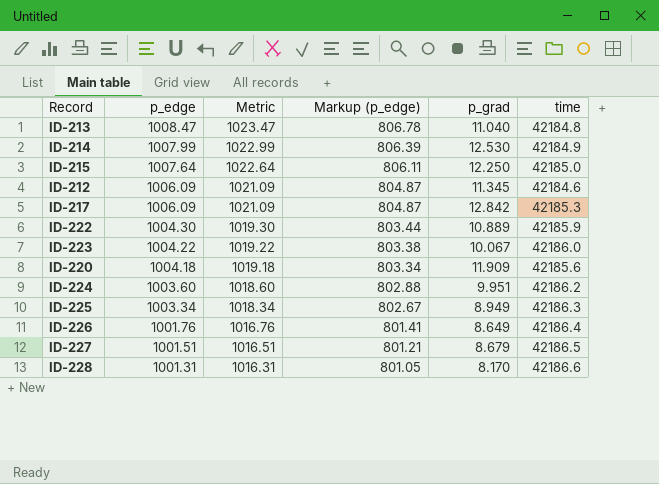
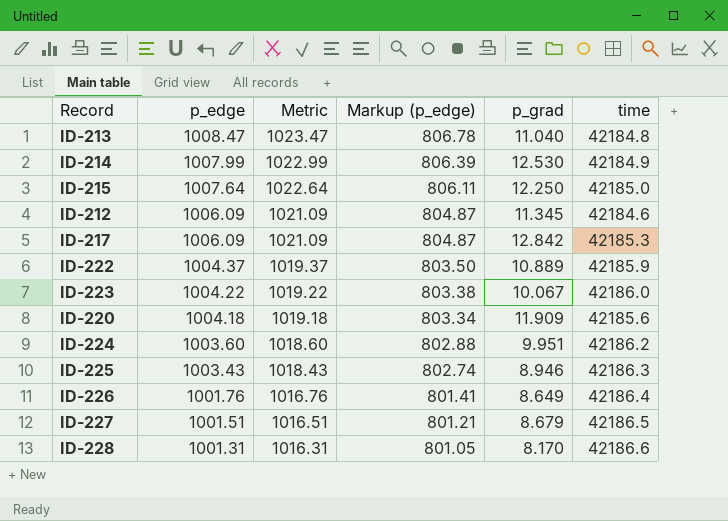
ID-222 | p_edge: 1004.30 -> 1004.37
ID-222 | Metric: 1019.30 -> 1019.37
ID-222 | Markup (p_edge): 803.44 -> 803.50
ID-225 | p_edge: 1003.34 -> 1003.43
ID-225 | Metric: 1018.34 -> 1018.43
ID-225 | Markup (p_edge): 802.67 -> 802.74
ID-225 | p_grad: 8.949 -> 8.946

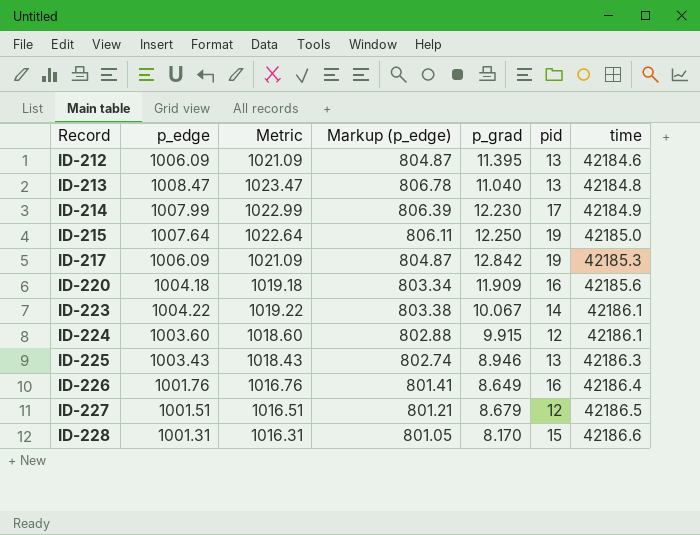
row order: p_edge descending -> Record ascending
column pid | position: none -> 6
row ID-222: 1004.37 | 1019.37 | 803.50 | 10.889 | 42185.9 -> none
ID-212 | p_grad: 11.345 -> 11.395
ID-214 | p_grad: 12.530 -> 12.230
ID-223 | time: 42186.0 -> 42186.1
ID-224 | p_grad: 9.951 -> 9.915
ID-224 | time: 42186.2 -> 42186.1

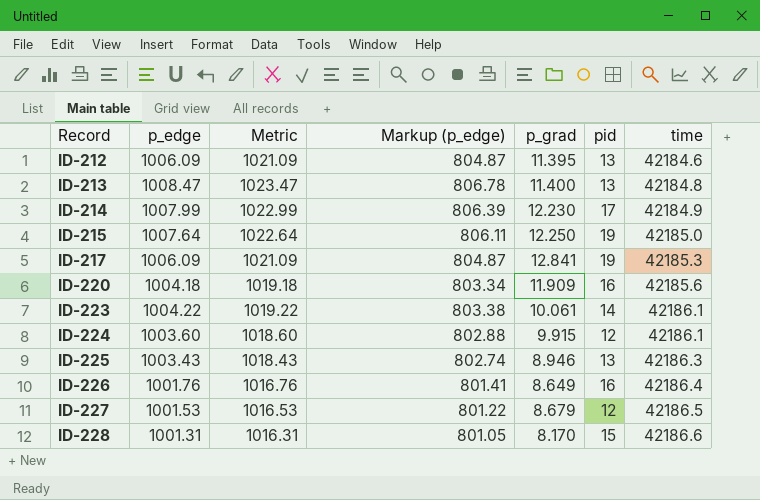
ID-213 | p_grad: 11.040 -> 11.400
ID-217 | p_grad: 12.842 -> 12.841
ID-223 | p_grad: 10.067 -> 10.061
ID-227 | p_edge: 1001.51 -> 1001.53
ID-227 | Metric: 1016.51 -> 1016.53
ID-227 | Markup (p_edge): 801.21 -> 801.22

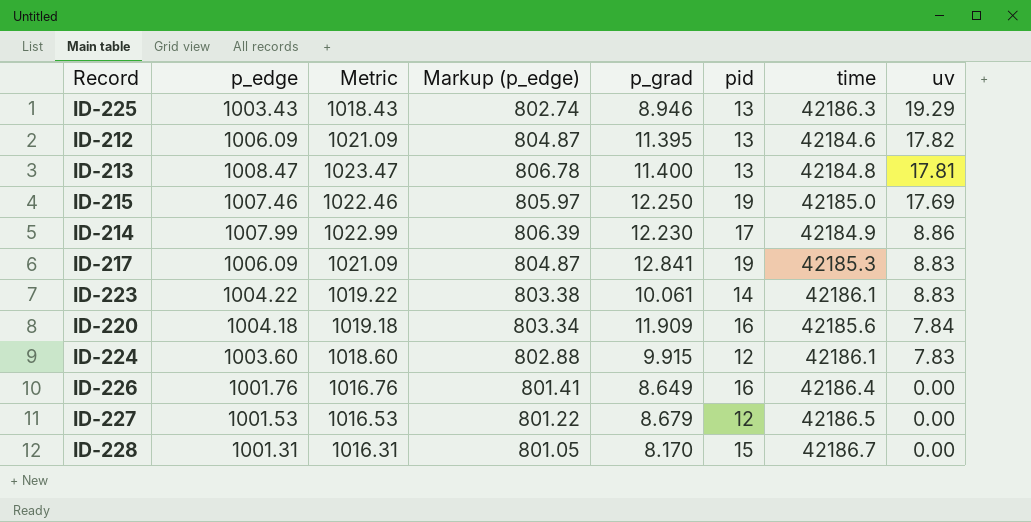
row order: Record ascending -> uv descending
column uv | position: none -> 8
ID-215 | p_edge: 1007.64 -> 1007.46
ID-215 | Metric: 1022.64 -> 1022.46
ID-215 | Markup (p_edge): 806.11 -> 805.97
ID-228 | time: 42186.6 -> 42186.7

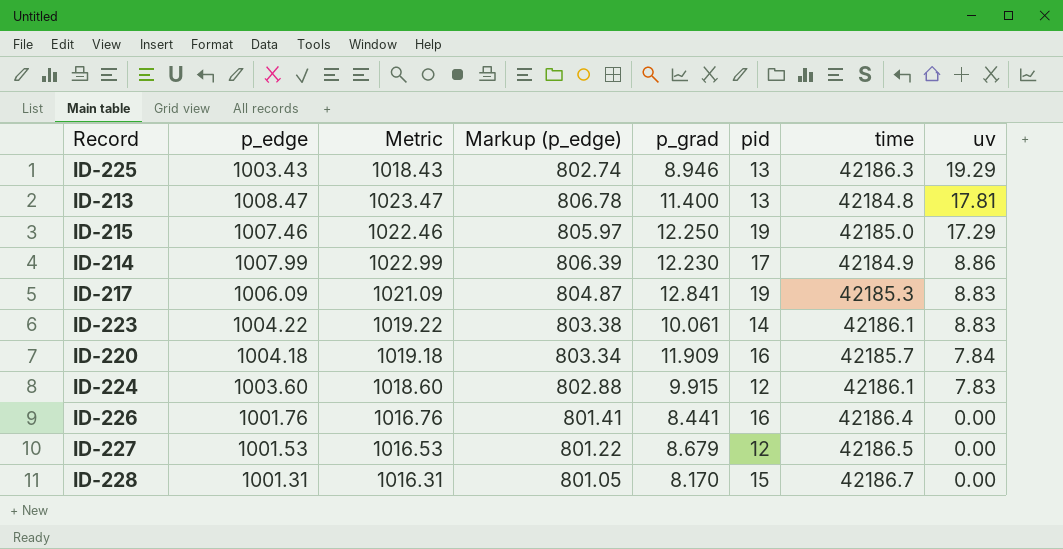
row ID-212: 1006.09 | 1021.09 | 804.87 | 11.395 | 13 | 42184.6 | 17.82 -> none
ID-215 | uv: 17.69 -> 17.29
ID-220 | time: 42185.6 -> 42185.7
ID-226 | p_grad: 8.649 -> 8.441

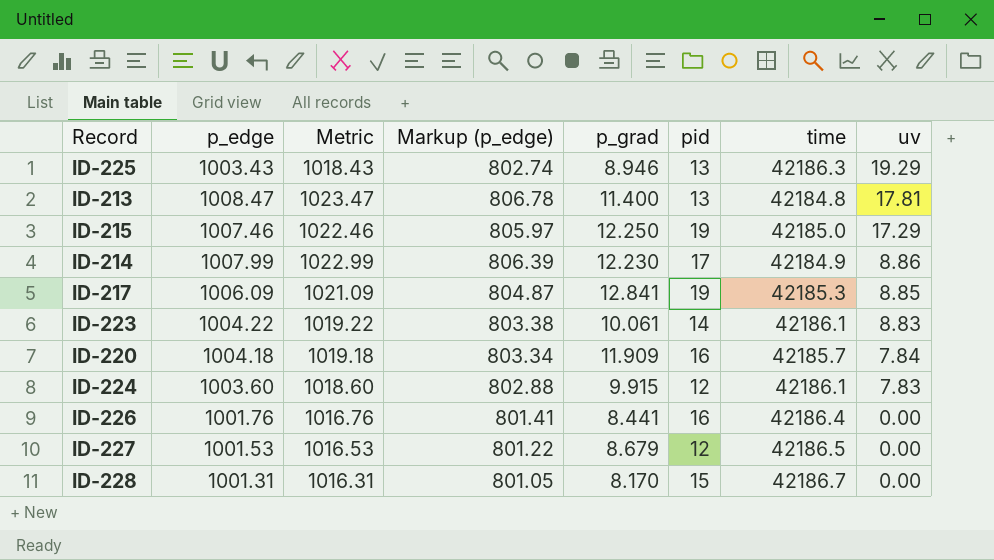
ID-217 | uv: 8.83 -> 8.85

